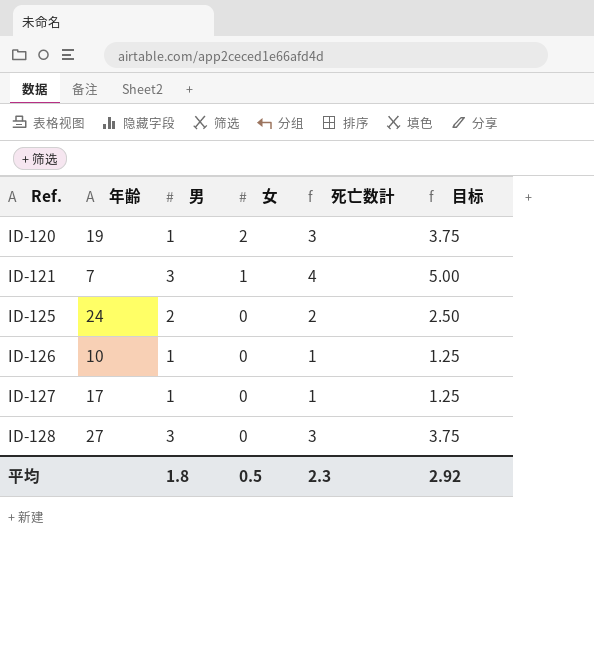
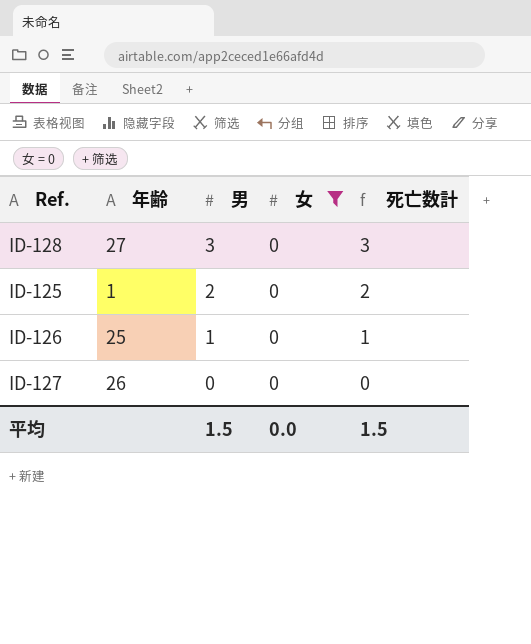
filter: none -> 女 = 0
row order: Ref. ascending -> 男 descending
column 目标 | formula: [死亡数計] * 1.25 -> none
ID-125 | 年齢: 24 -> 1
ID-126 | 年齢: 10 -> 25
ID-127 | 年齢: 17 -> 26
ID-127 | 男: 1 -> 0
ID-127 | 死亡数計: 1 -> 0
平均 | 男: 1.8 -> 1.5
平均 | 女: 0.5 -> 0.0
平均 | 死亡数計: 2.3 -> 1.5

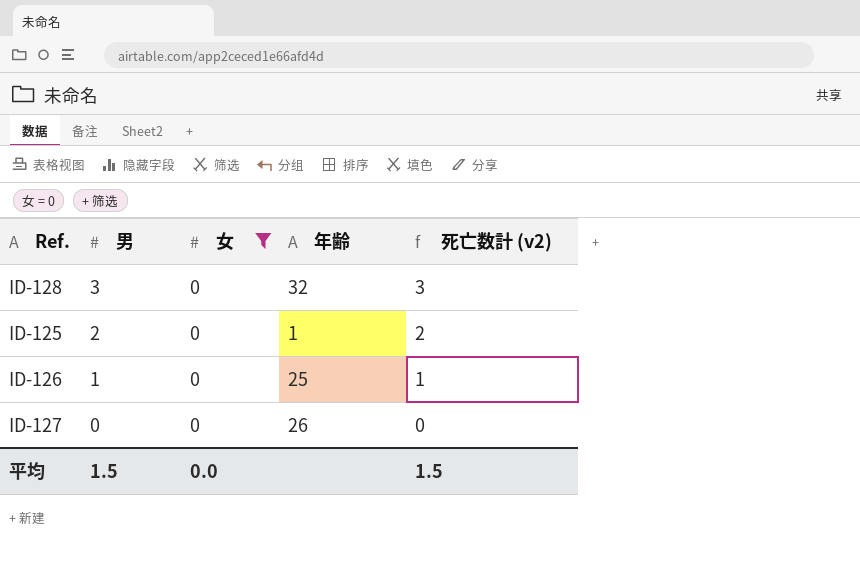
column 年齢 | position: 2 -> 4
column name: 死亡数計 -> 死亡数計 (v2)
ID-128 | 年齢: 27 -> 32

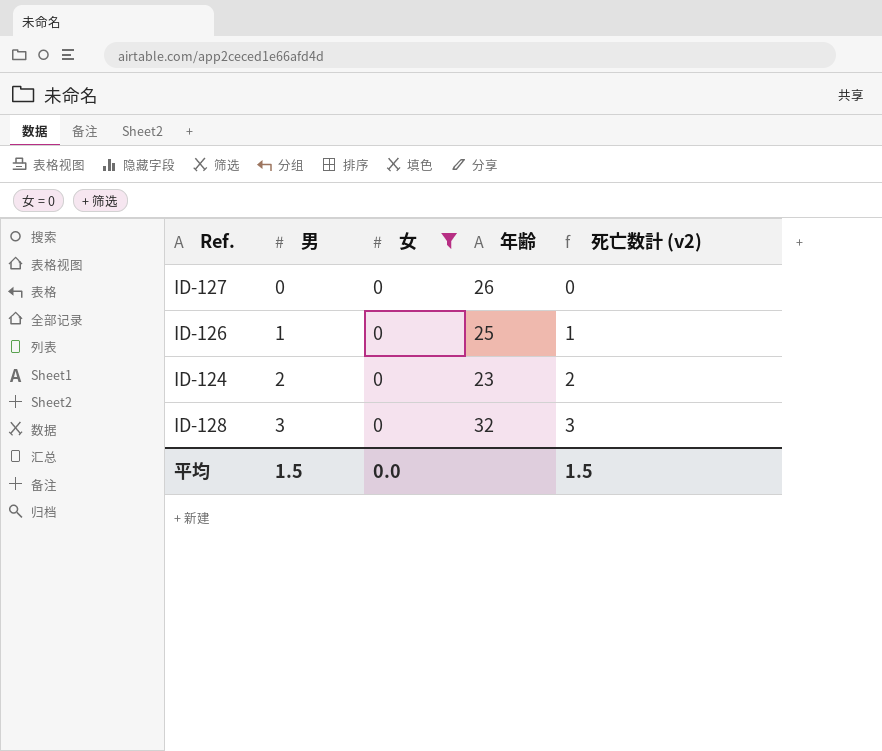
row order: 男 descending -> 男 ascending
row ID-125: 2 | 0 | 1 | 2 -> none
row ID-124: none -> 2 | 0 | 23 | 2

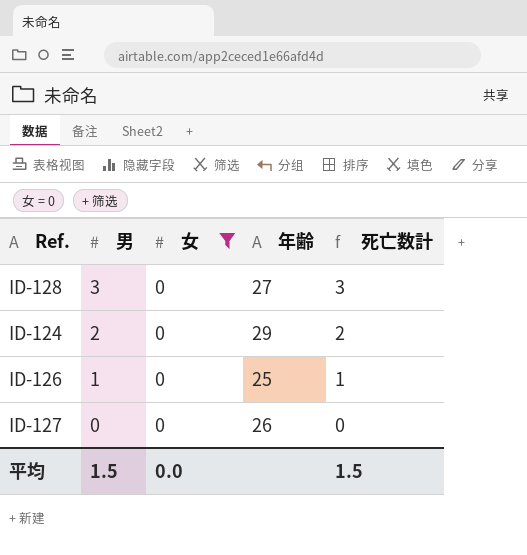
row order: 男 ascending -> 男 descending
column name: 死亡数計 (v2) -> 死亡数計
ID-128 | 年齢: 32 -> 27
ID-124 | 年齢: 23 -> 29

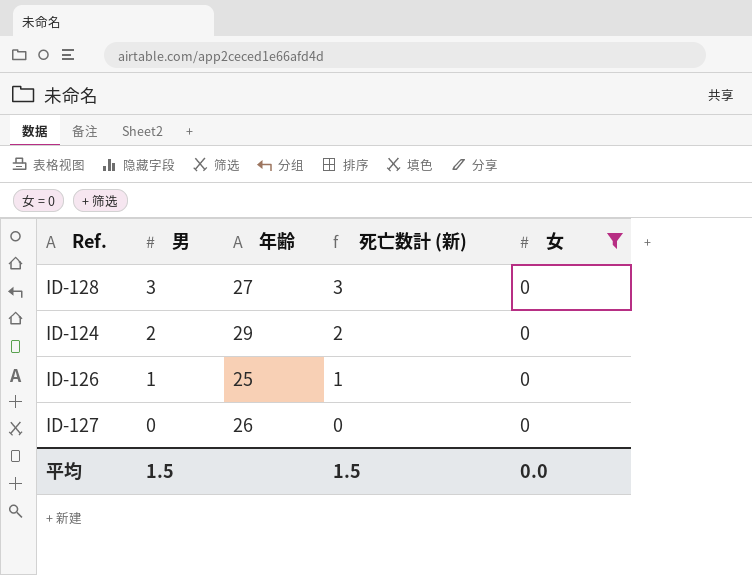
column name: 死亡数計 -> 死亡数計 (新)
column 女 | position: 3 -> 5

